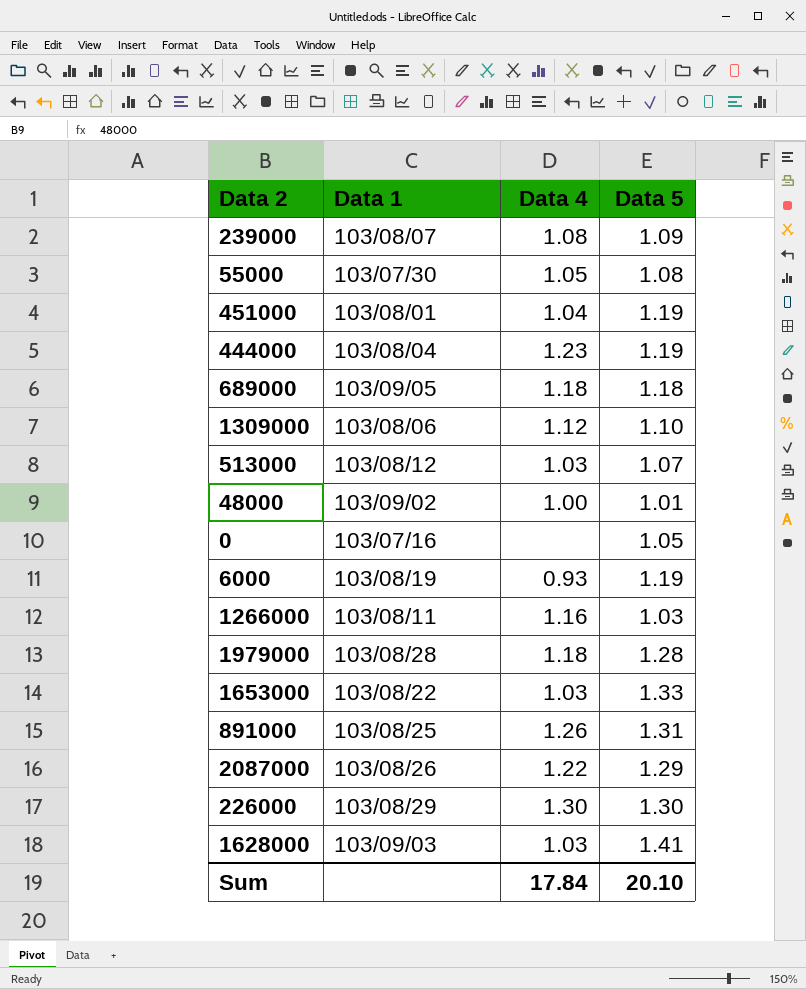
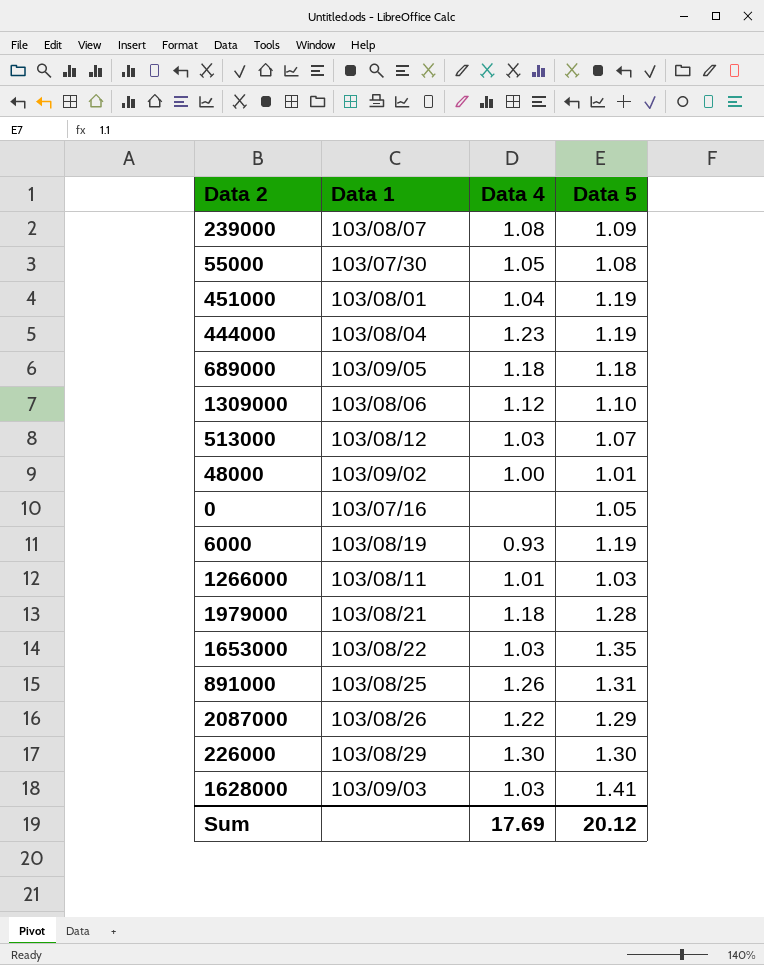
1266000 | Data 4: 1.16 -> 1.01
1979000 | Data 1: 103/08/28 -> 103/08/21
1653000 | Data 5: 1.33 -> 1.35
Sum | Data 4: 17.84 -> 17.69
Sum | Data 5: 20.10 -> 20.12

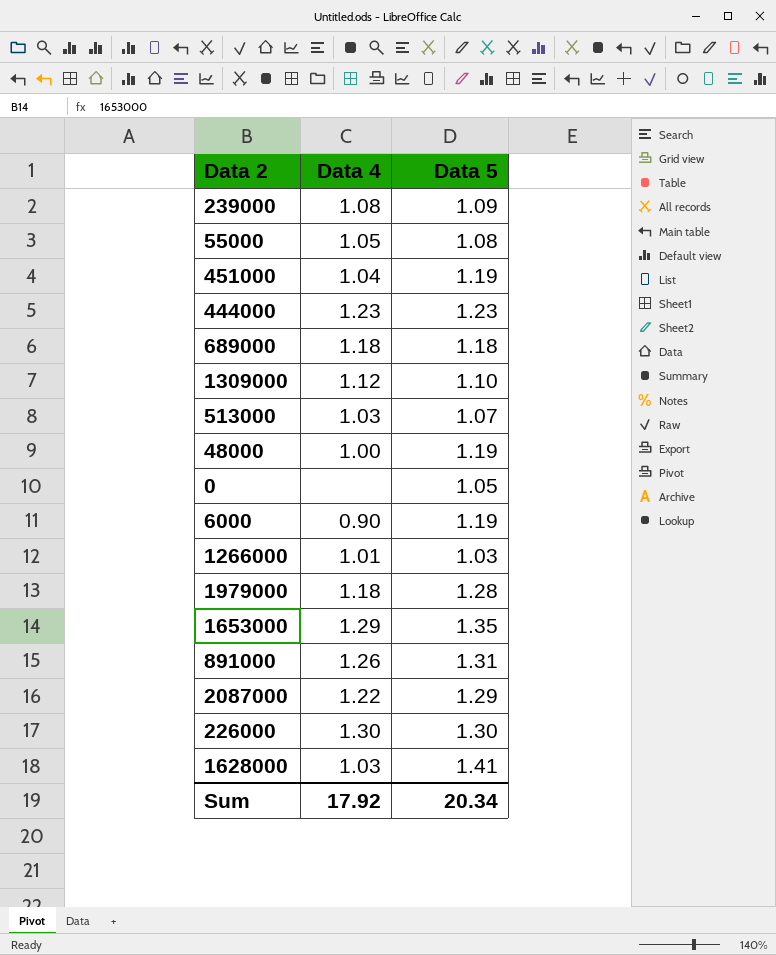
column Data 1 | position: 2 -> none
444000 | Data 5: 1.19 -> 1.23
48000 | Data 5: 1.01 -> 1.19
6000 | Data 4: 0.93 -> 0.90
1653000 | Data 4: 1.03 -> 1.29
Sum | Data 4: 17.69 -> 17.92
Sum | Data 5: 20.12 -> 20.34

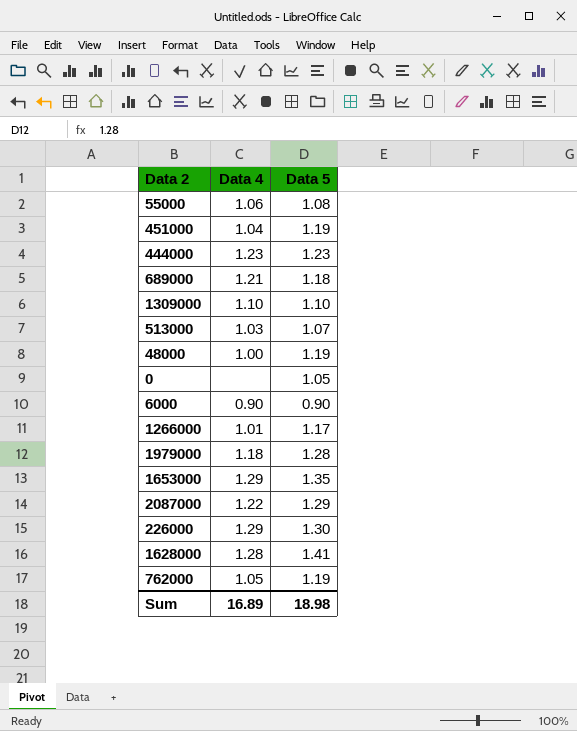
row 239000: 1.08 | 1.09 -> none
row 891000: 1.26 | 1.31 -> none
55000 | Data 4: 1.05 -> 1.06
689000 | Data 4: 1.18 -> 1.21
1309000 | Data 4: 1.12 -> 1.10
6000 | Data 5: 1.19 -> 0.90
1266000 | Data 5: 1.03 -> 1.17
226000 | Data 4: 1.30 -> 1.29
1628000 | Data 4: 1.03 -> 1.28
row 762000: none -> 1.05 | 1.19
Sum | Data 4: 17.92 -> 16.89
Sum | Data 5: 20.34 -> 18.98

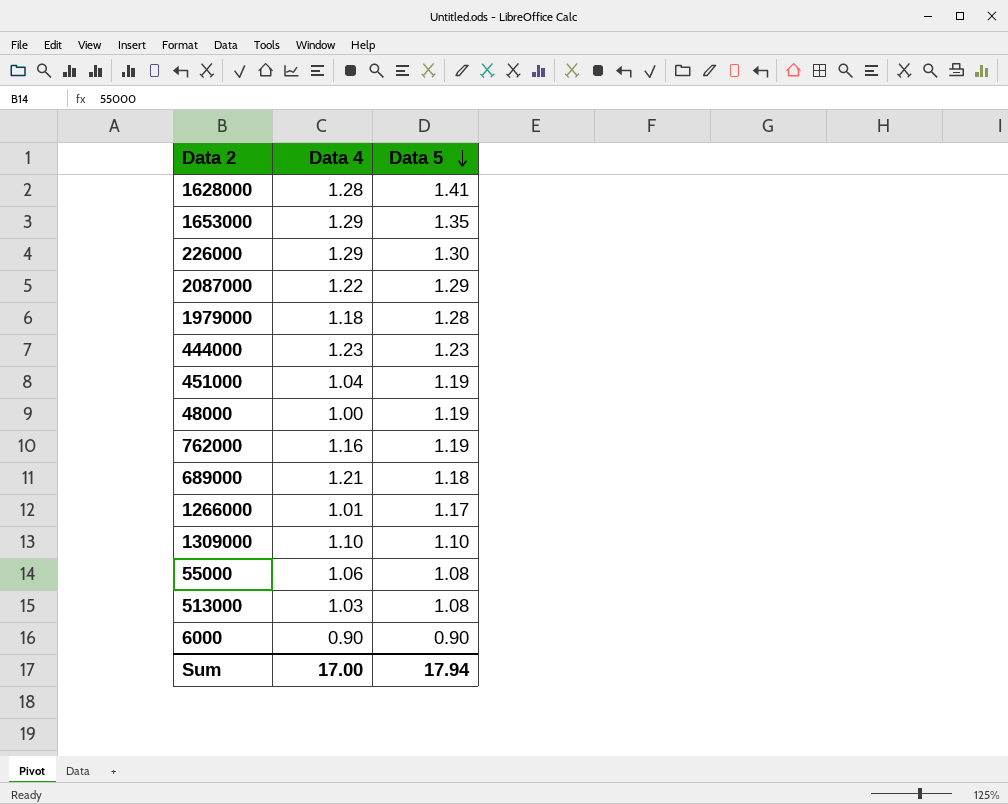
row order: none -> Data 5 descending
row 0: none | 1.05 -> none
762000 | Data 4: 1.05 -> 1.16
513000 | Data 5: 1.07 -> 1.08
Sum | Data 4: 16.89 -> 17.00
Sum | Data 5: 18.98 -> 17.94

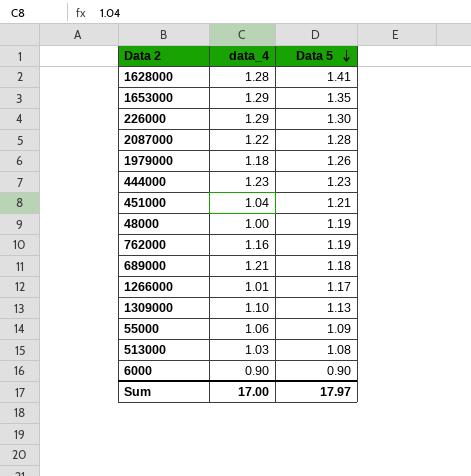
column name: Data 4 -> data_4
2087000 | Data 5: 1.29 -> 1.28
1979000 | Data 5: 1.28 -> 1.26
451000 | Data 5: 1.19 -> 1.21
1309000 | Data 5: 1.10 -> 1.13
55000 | Data 5: 1.08 -> 1.09
Sum | Data 5: 17.94 -> 17.97

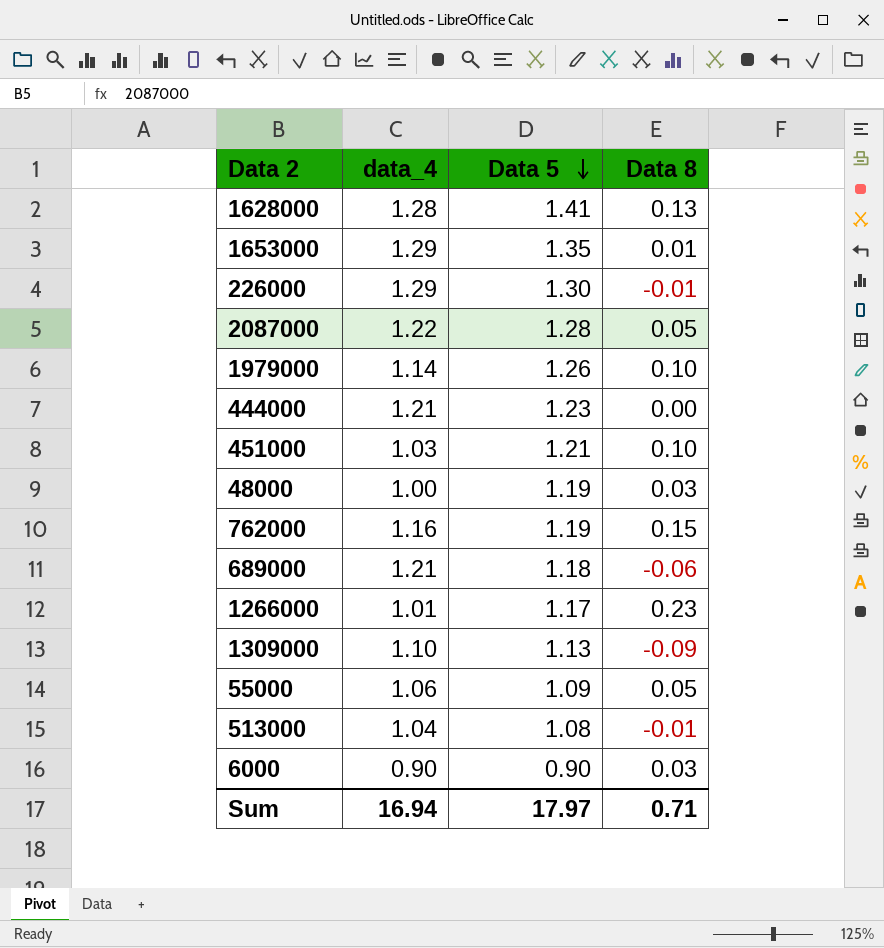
column Data 8 | position: none -> 4
1979000 | data_4: 1.18 -> 1.14
444000 | data_4: 1.23 -> 1.21
451000 | data_4: 1.04 -> 1.03
513000 | data_4: 1.03 -> 1.04
Sum | data_4: 17.00 -> 16.94

